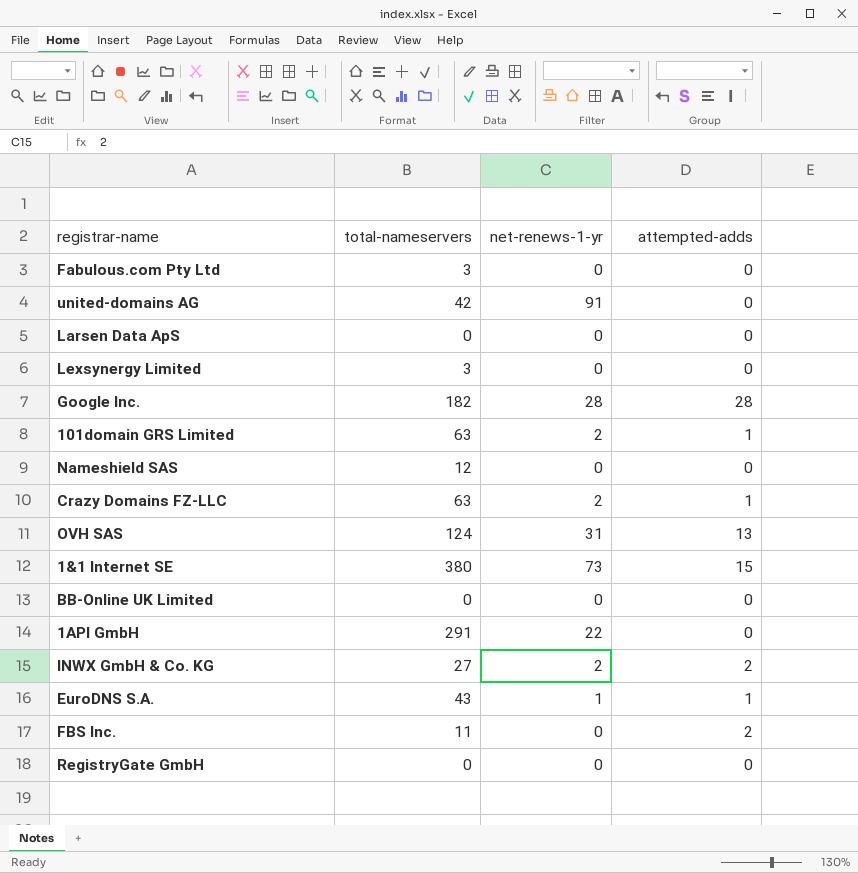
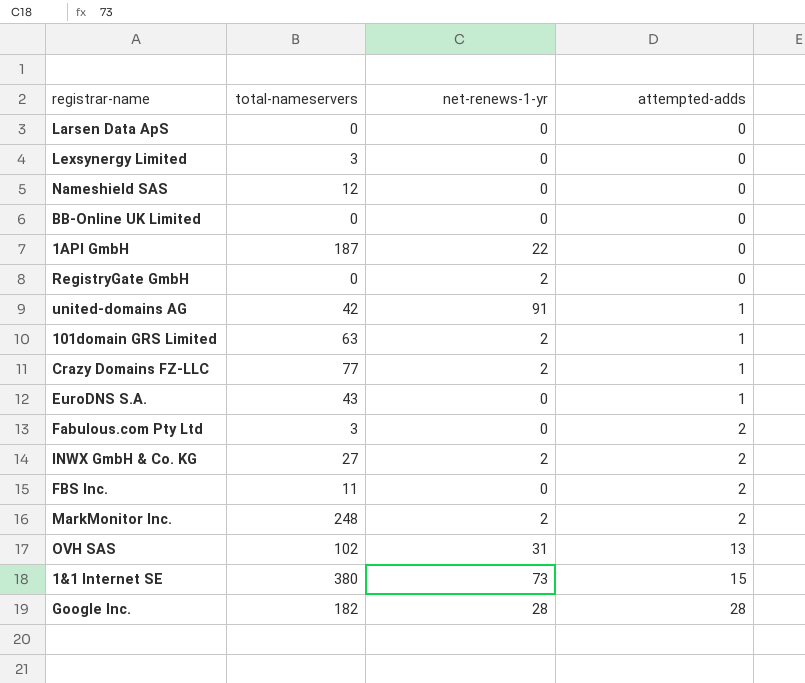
row order: none -> attempted-adds ascending
1API GmbH | total-nameservers: 291 -> 187
RegistryGate GmbH | net-renews-1-yr: 0 -> 2
united-domains AG | attempted-adds: 0 -> 1
Crazy Domains FZ-LLC | total-nameservers: 63 -> 77
EuroDNS S.A. | net-renews-1-yr: 1 -> 0
Fabulous.com Pty Ltd | attempted-adds: 0 -> 2
row MarkMonitor Inc.: none -> 248 | 2 | 2
OVH SAS | total-nameservers: 124 -> 102

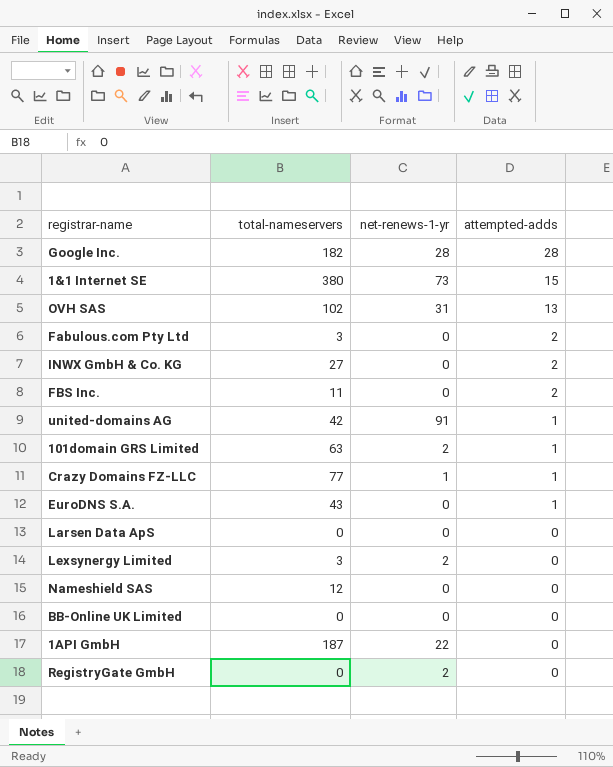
row order: attempted-adds ascending -> attempted-adds descending
row MarkMonitor Inc.: 248 | 2 | 2 -> none
INWX GmbH & Co. KG | net-renews-1-yr: 2 -> 0
Crazy Domains FZ-LLC | net-renews-1-yr: 2 -> 1
Lexsynergy Limited | net-renews-1-yr: 0 -> 2

